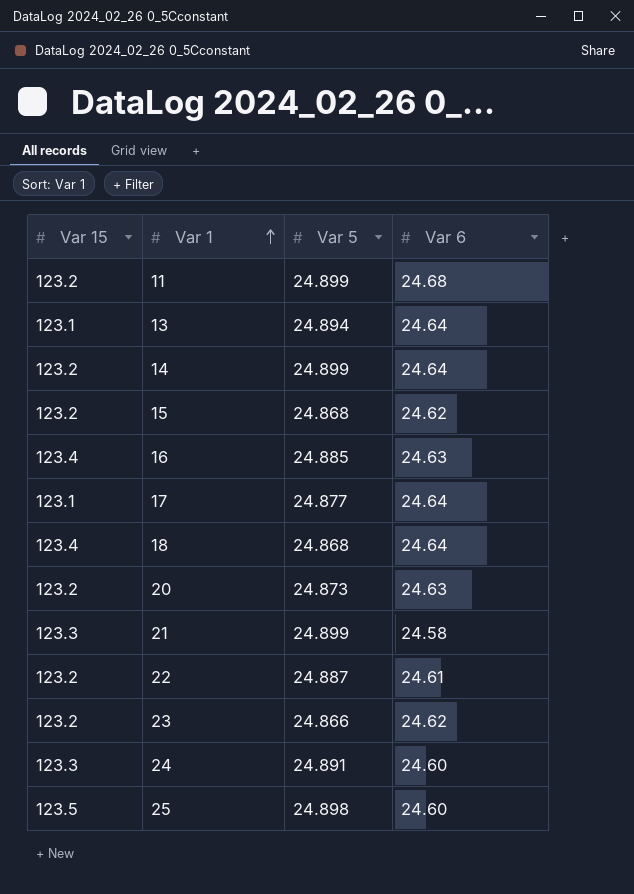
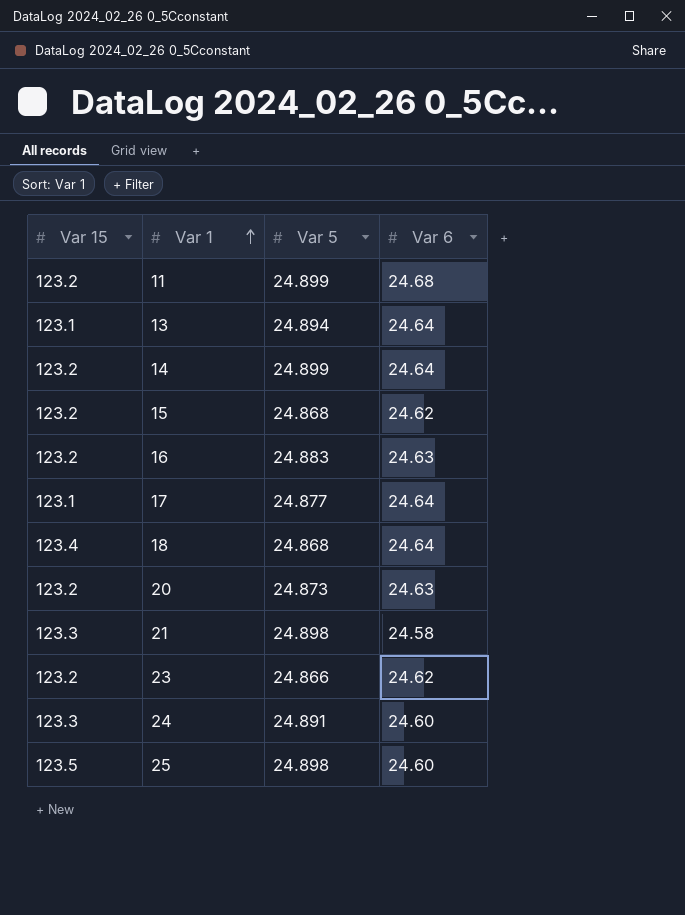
row 22: 123.2 | 24.887 | 24.61 -> none
16 | Var 15: 123.4 -> 123.2
16 | Var 5: 24.885 -> 24.883
21 | Var 5: 24.899 -> 24.898

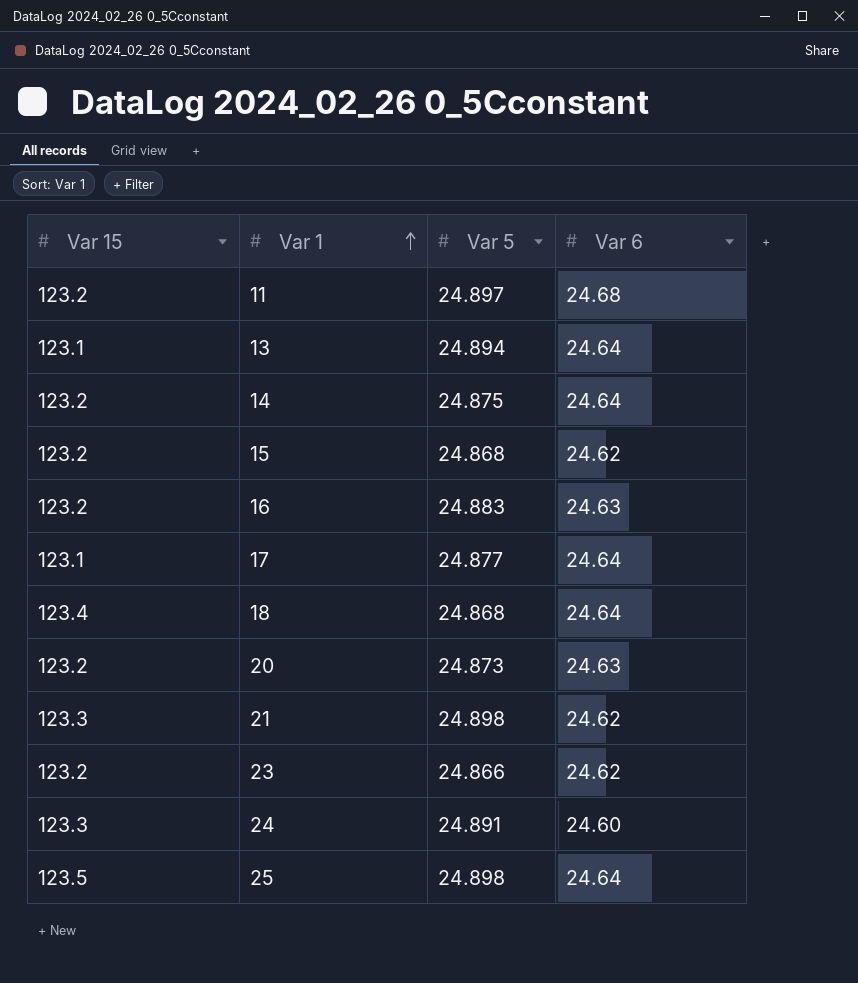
11 | Var 5: 24.899 -> 24.897
14 | Var 5: 24.899 -> 24.875
21 | Var 6: 24.58 -> 24.62
25 | Var 6: 24.60 -> 24.64

